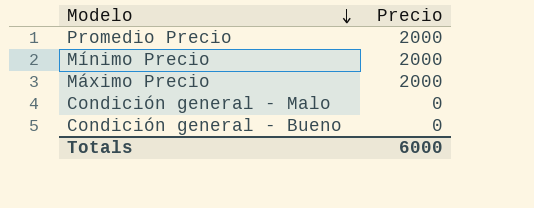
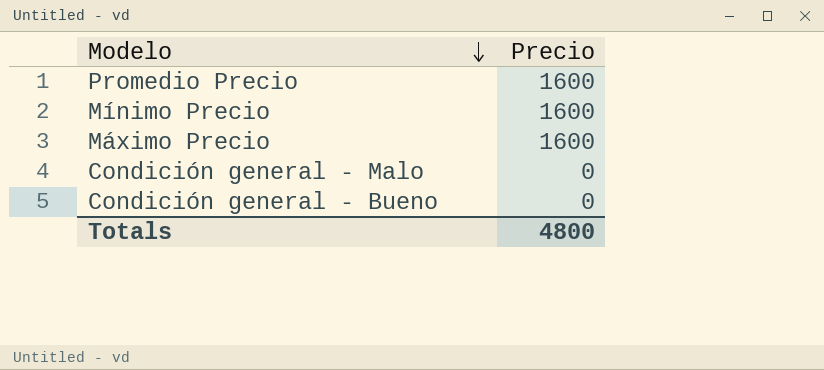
Promedio Precio | Precio: 2000 -> 1600
Mínimo Precio | Precio: 2000 -> 1600
Máximo Precio | Precio: 2000 -> 1600
Totals | Precio: 6000 -> 4800

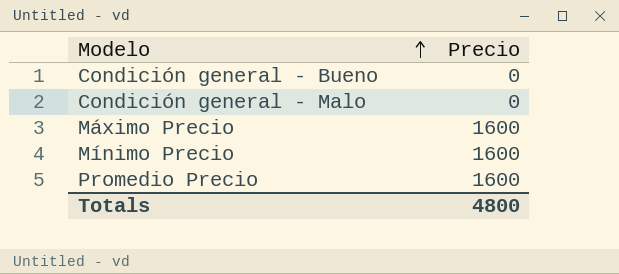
row order: Modelo descending -> Modelo ascending

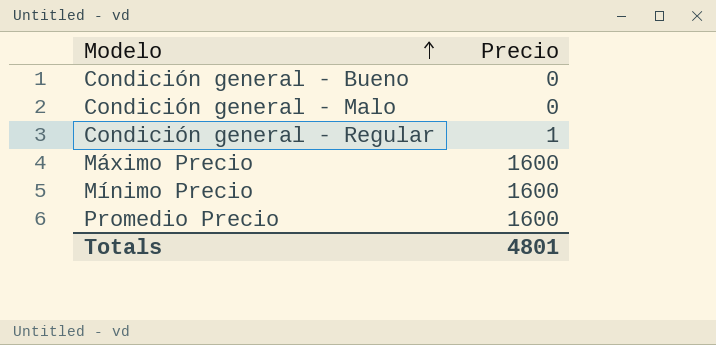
row Condición general - Regular: none -> 1
Totals | Precio: 4800 -> 4801

